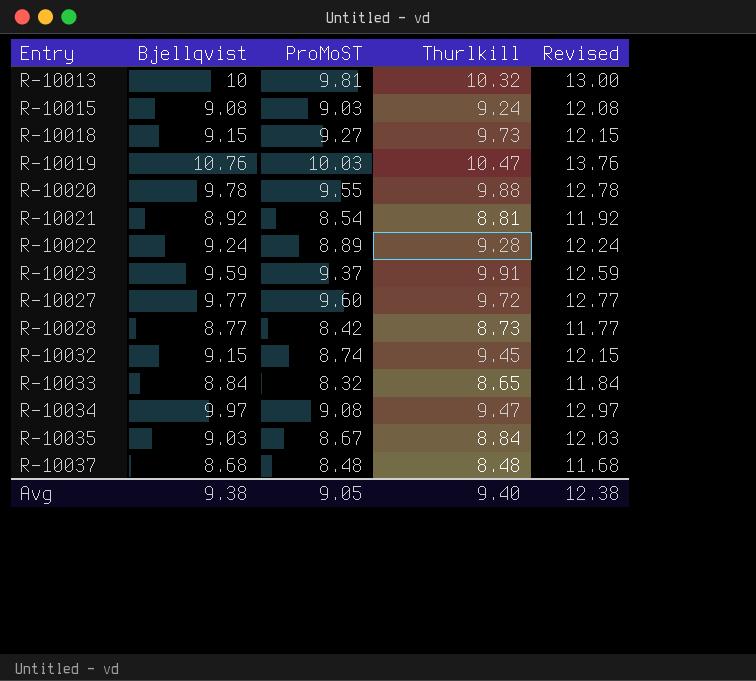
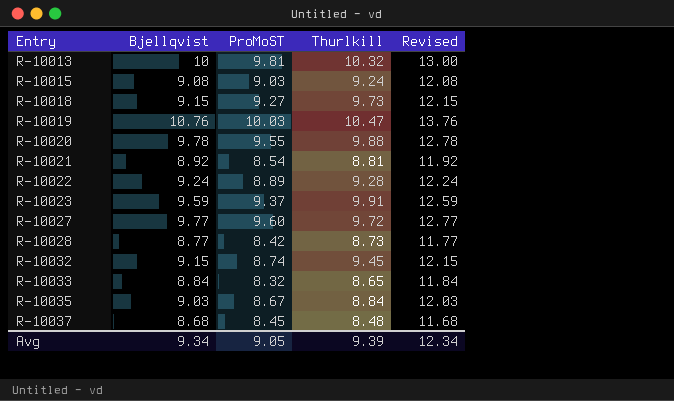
row R-10034: 9.97 | 9.08 | 9.47 | 12.97 -> none
R-10037 | ProMoST: 8.48 -> 8.45
Avg | Bjellqvist: 9.38 -> 9.34
Avg | Thurlkill: 9.40 -> 9.39
Avg | Revised: 12.38 -> 12.34

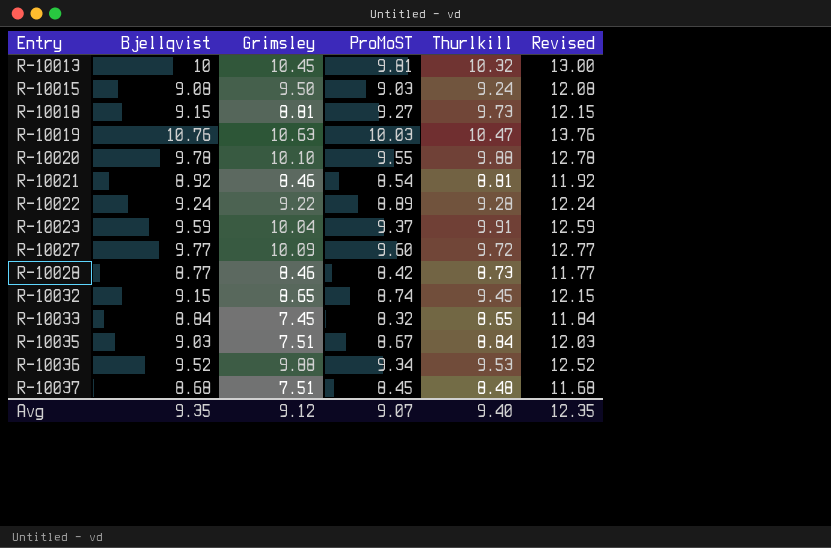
column Grimsley | position: none -> 3
row R-10036: none -> 9.52 | 9.88 | 9.34 | 9.53 | 12.52
Avg | Bjellqvist: 9.34 -> 9.35
Avg | ProMoST: 9.05 -> 9.07
Avg | Thurlkill: 9.39 -> 9.40
Avg | Revised: 12.34 -> 12.35

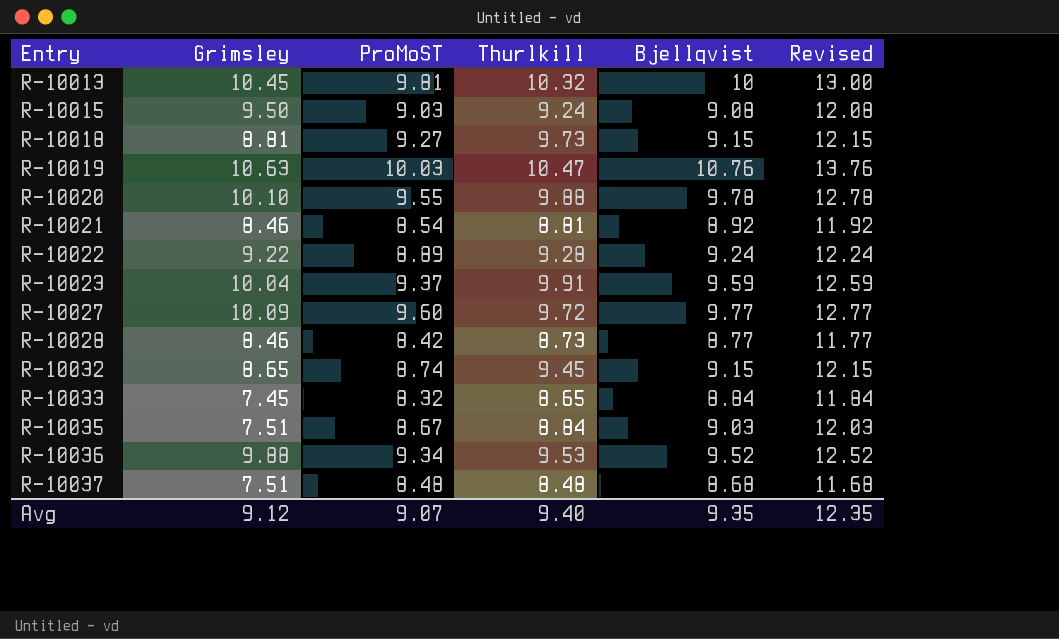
column Bjellqvist | position: 2 -> 5
R-10037 | ProMoST: 8.45 -> 8.48

